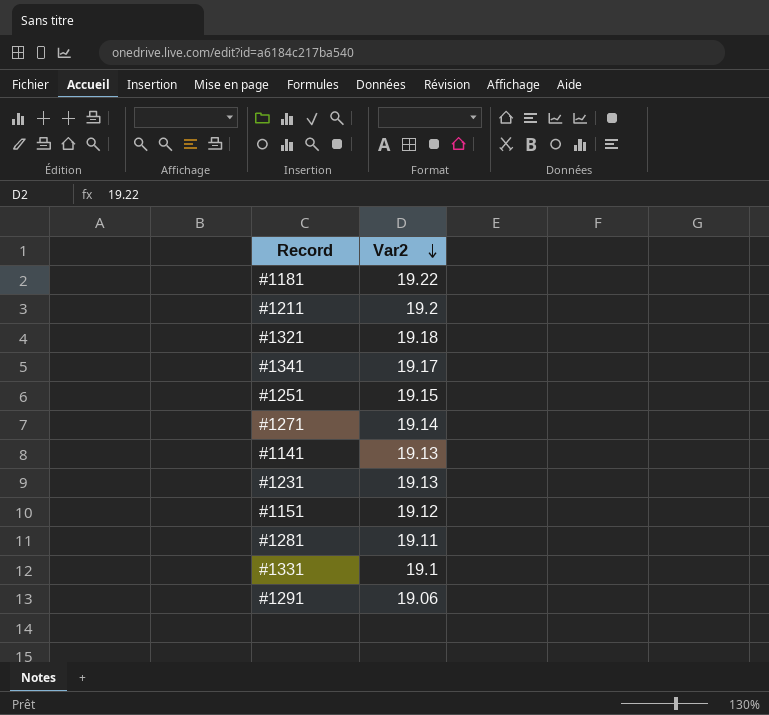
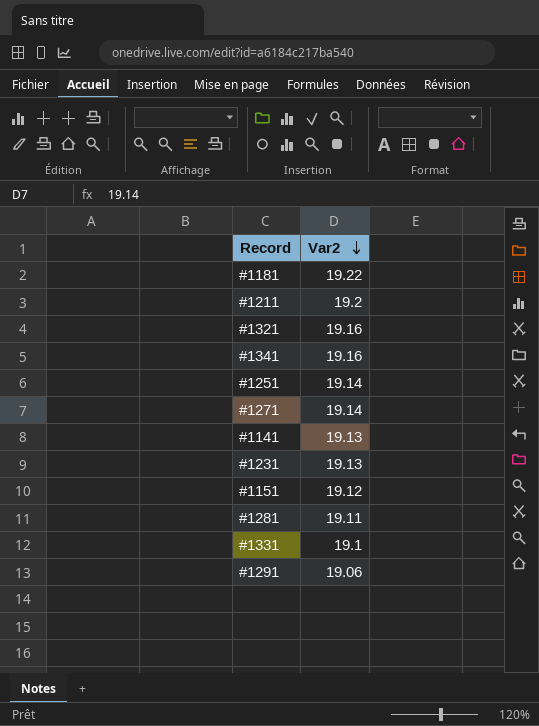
#1321 | Var2: 19.18 -> 19.16
#1341 | Var2: 19.17 -> 19.16
#1251 | Var2: 19.15 -> 19.14

